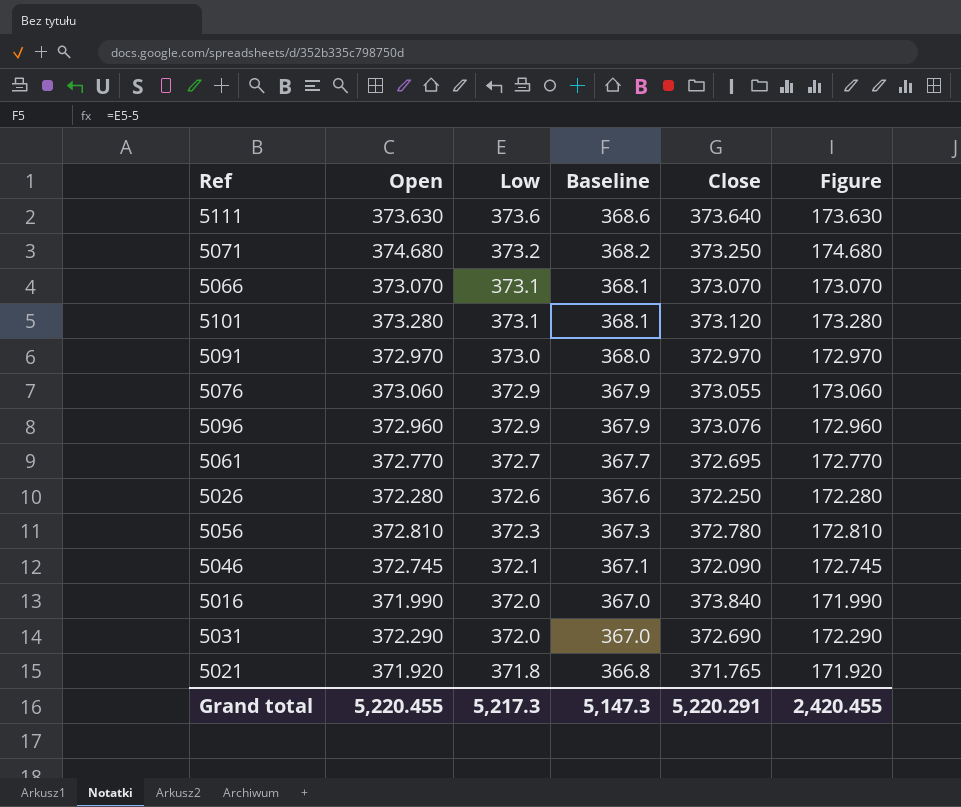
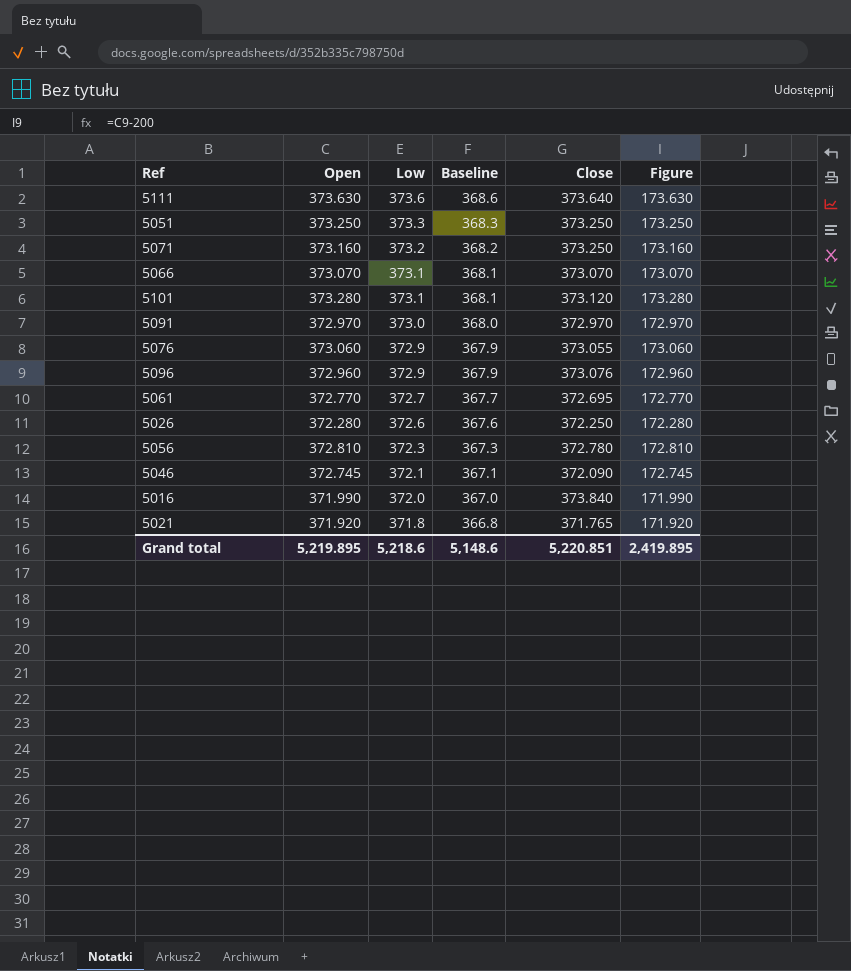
row 5031: 372.290 | 372.0 | 367.0 | 372.690 | 172.290 -> none
row 5051: none -> 373.250 | 373.3 | 368.3 | 373.250 | 173.250
5071 | Open: 374.680 -> 373.160
5071 | Figure: 174.680 -> 173.160
Grand total | Open: 5,220.455 -> 5,219.895
Grand total | Low: 5,217.3 -> 5,218.6
Grand total | Baseline: 5,147.3 -> 5,148.6
Grand total | Close: 5,220.291 -> 5,220.851
Grand total | Figure: 2,420.455 -> 2,419.895

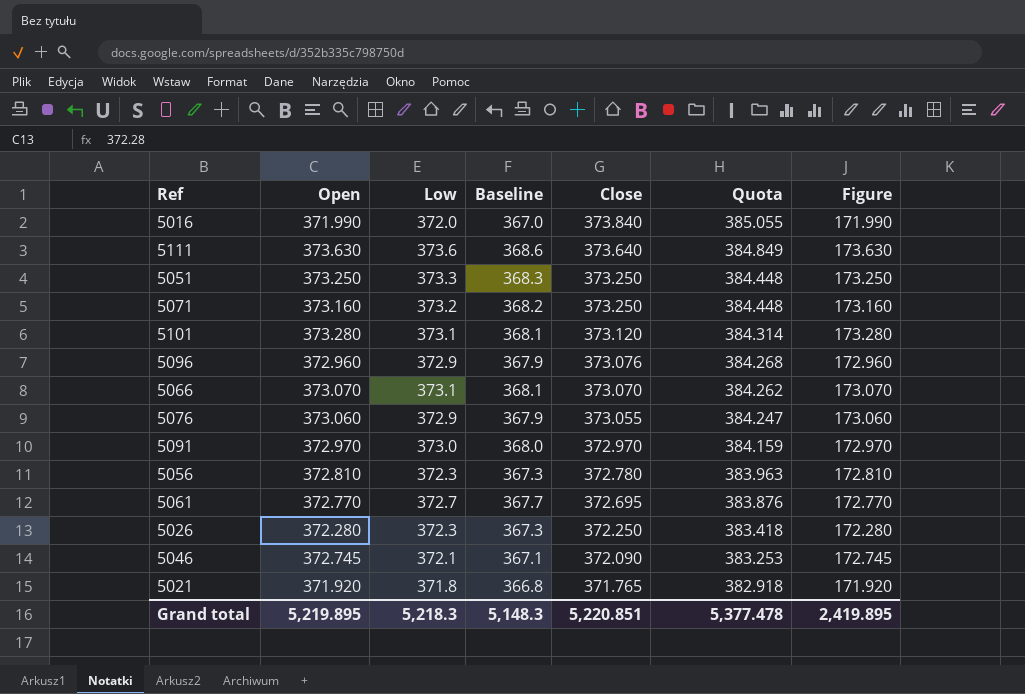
row order: Low descending -> Close descending
column Quota | formula: none -> [Close] * 1.03
5026 | Low: 372.6 -> 372.3
5026 | Baseline: 367.6 -> 367.3
Grand total | Low: 5,218.6 -> 5,218.3
Grand total | Baseline: 5,148.6 -> 5,148.3

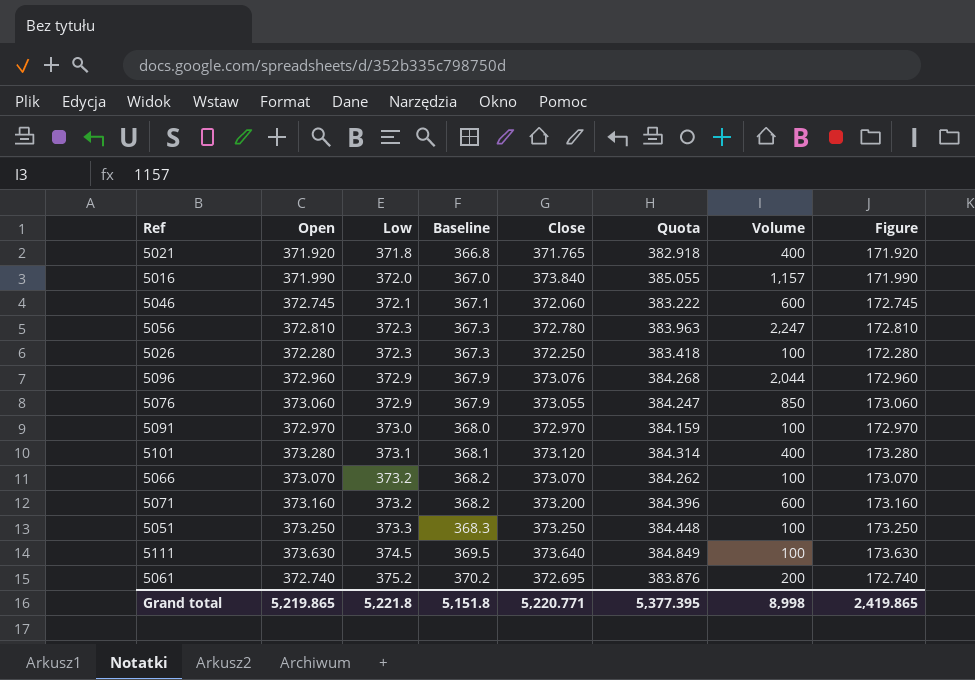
row order: Close descending -> Low ascending
column Volume | position: none -> 7
5046 | Close: 372.090 -> 372.060
5046 | Quota: 383.253 -> 383.222
5066 | Low: 373.1 -> 373.2
5066 | Baseline: 368.1 -> 368.2
5071 | Close: 373.250 -> 373.200
5071 | Quota: 384.448 -> 384.396
5111 | Low: 373.6 -> 374.5
5111 | Baseline: 368.6 -> 369.5
5061 | Open: 372.770 -> 372.740
5061 | Low: 372.7 -> 375.2
5061 | Baseline: 367.7 -> 370.2
5061 | Figure: 172.770 -> 172.740
Grand total | Open: 5,219.895 -> 5,219.865
Grand total | Low: 5,218.3 -> 5,221.8
Grand total | Baseline: 5,148.3 -> 5,151.8
Grand total | Close: 5,220.851 -> 5,220.771
Grand total | Quota: 5,377.478 -> 5,377.395
Grand total | Figure: 2,419.895 -> 2,419.865

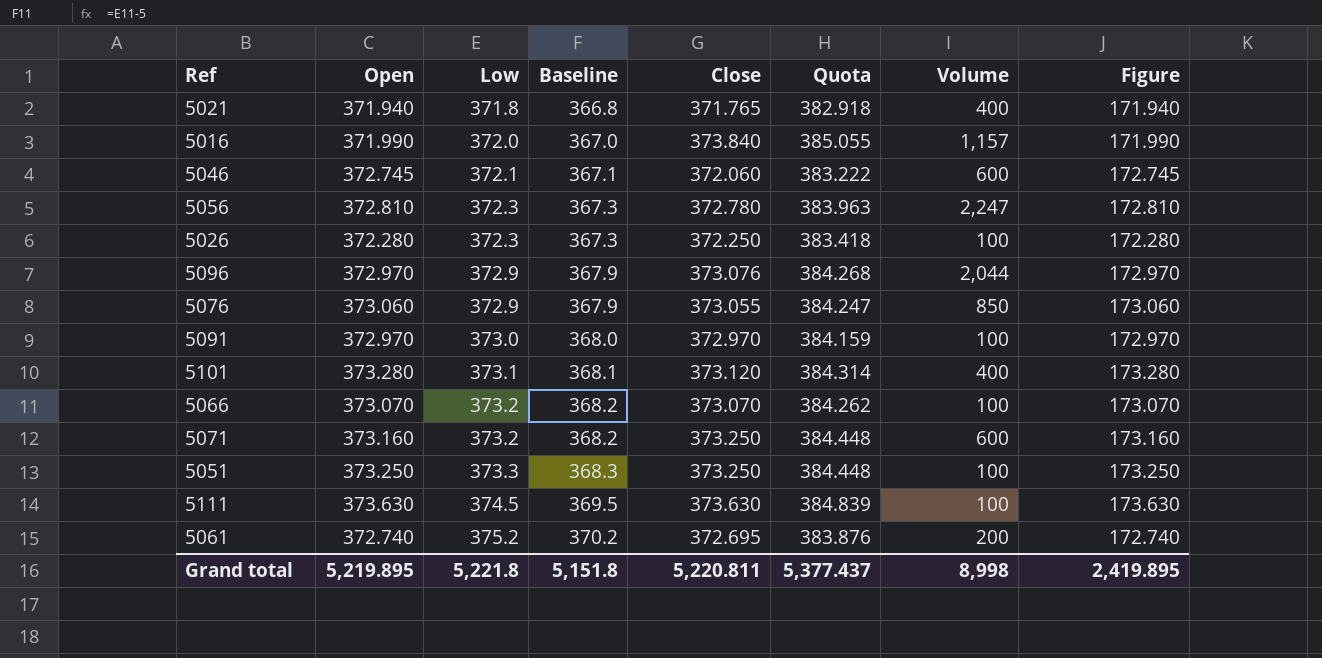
5021 | Open: 371.920 -> 371.940
5021 | Figure: 171.920 -> 171.940
5096 | Open: 372.960 -> 372.970
5096 | Figure: 172.960 -> 172.970
5071 | Close: 373.200 -> 373.250
5071 | Quota: 384.396 -> 384.448
5111 | Close: 373.640 -> 373.630
5111 | Quota: 384.849 -> 384.839
Grand total | Open: 5,219.865 -> 5,219.895
Grand total | Close: 5,220.771 -> 5,220.811
Grand total | Quota: 5,377.395 -> 5,377.437
Grand total | Figure: 2,419.865 -> 2,419.895

